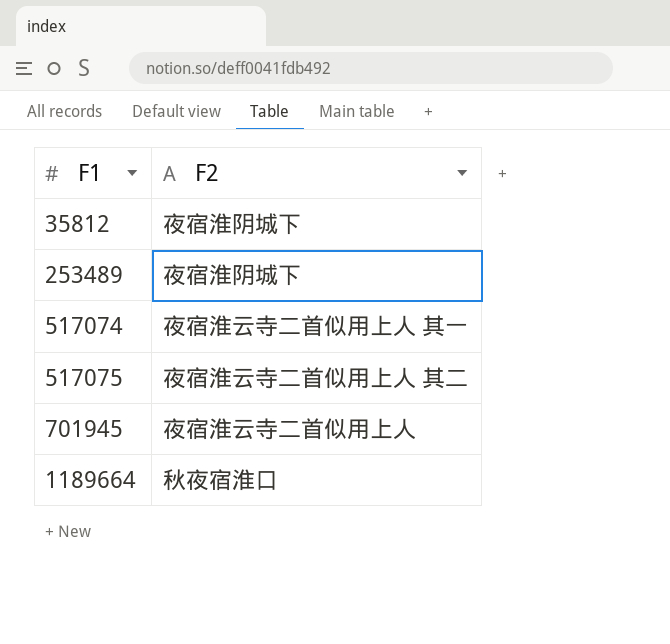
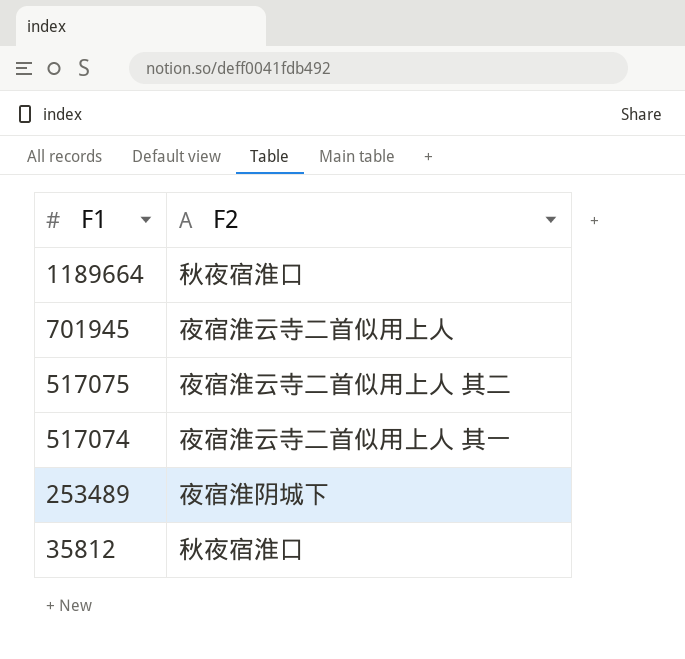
row order: F1 ascending -> F1 descending
35812 | F2: 夜宿淮阴城下 -> 秋夜宿淮口

